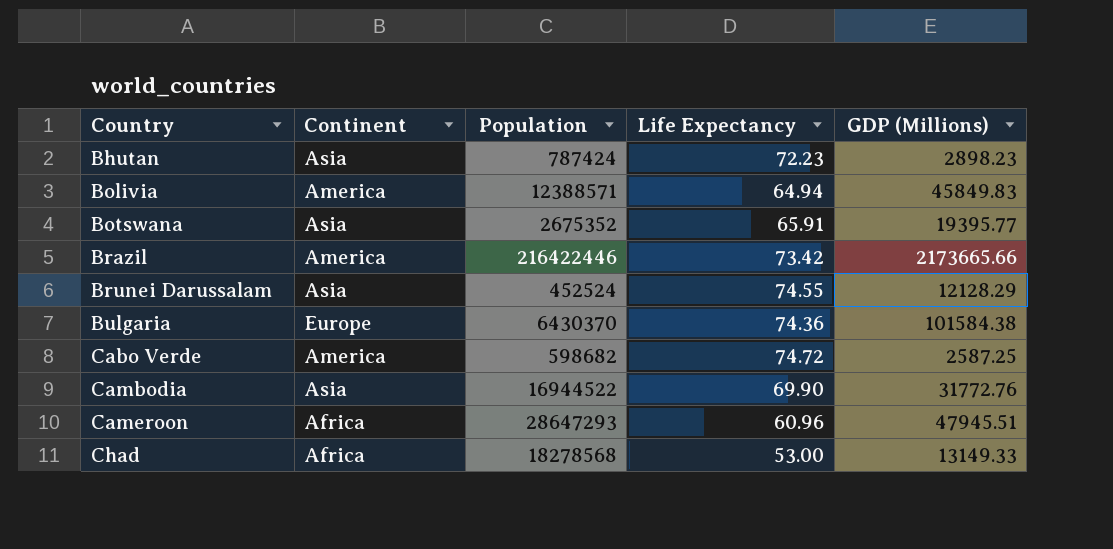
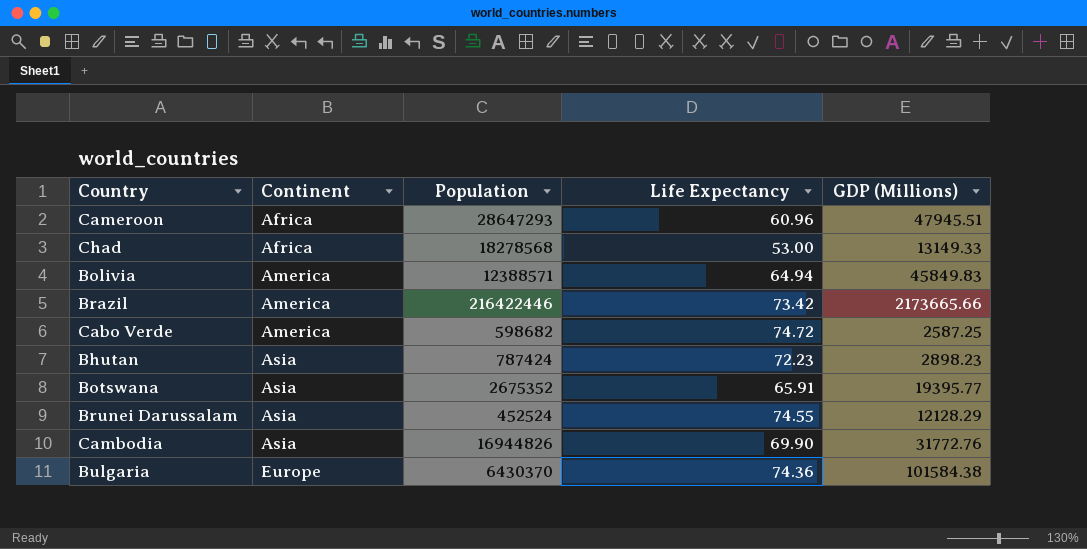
row order: Country ascending -> Continent ascending
Cambodia | Population: 16944522 -> 16944826

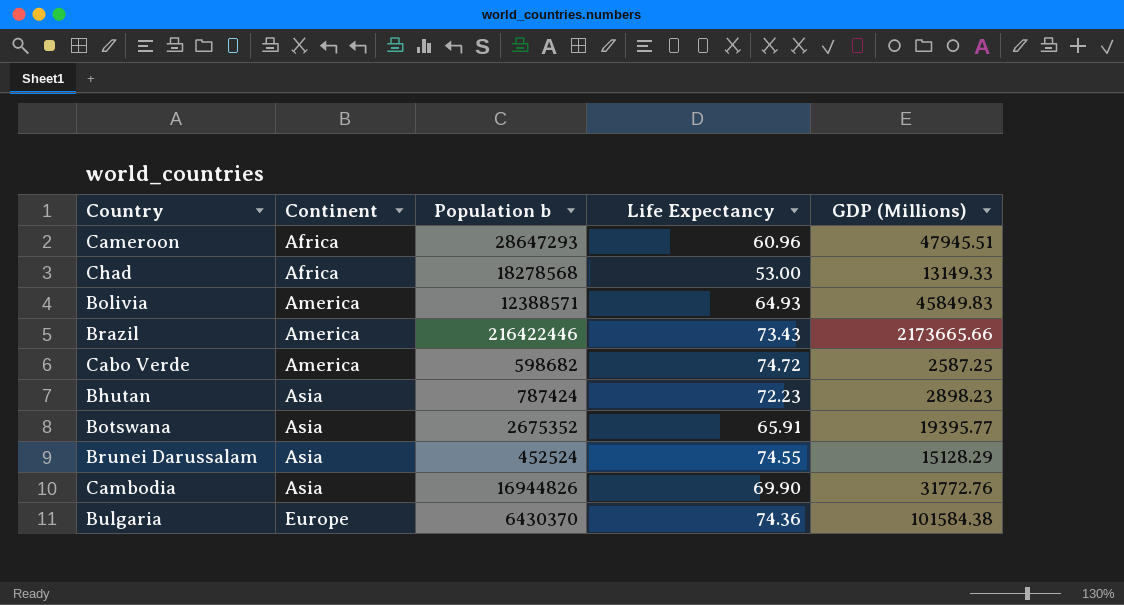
column name: Population -> Population b
Bolivia | Life Expectancy: 64.94 -> 64.93
Brazil | Life Expectancy: 73.42 -> 73.43
Brunei Darussalam | GDP (Millions): 12128.29 -> 15128.29

